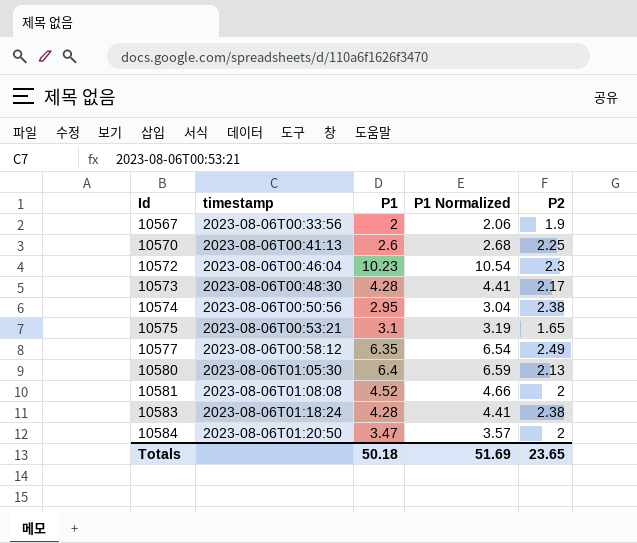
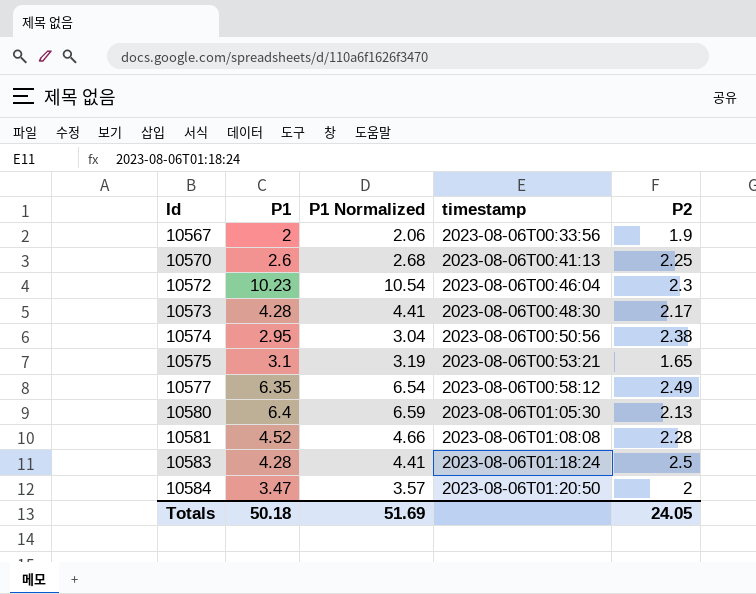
column timestamp | position: 2 -> 4
10581 | P2: 2 -> 2.28
10583 | P2: 2.38 -> 2.5
Totals | P2: 23.65 -> 24.05

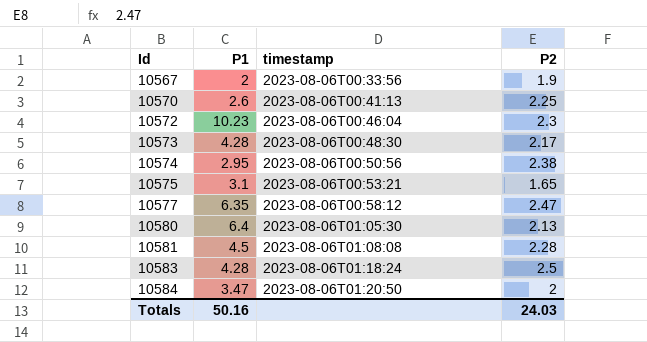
column P1 Normalized | formula: [P1] * 1.03 -> none
10577 | P2: 2.49 -> 2.47
10581 | P1: 4.52 -> 4.5
Totals | P1: 50.18 -> 50.16
Totals | P2: 24.05 -> 24.03

